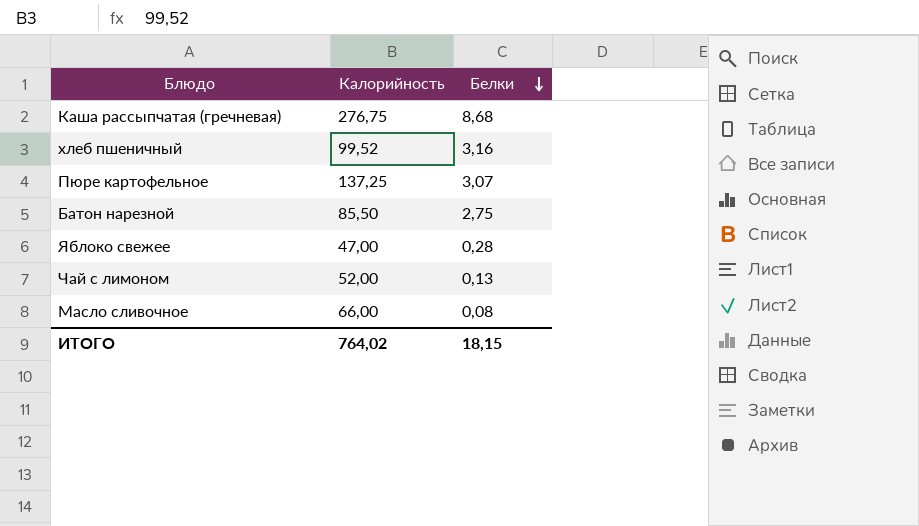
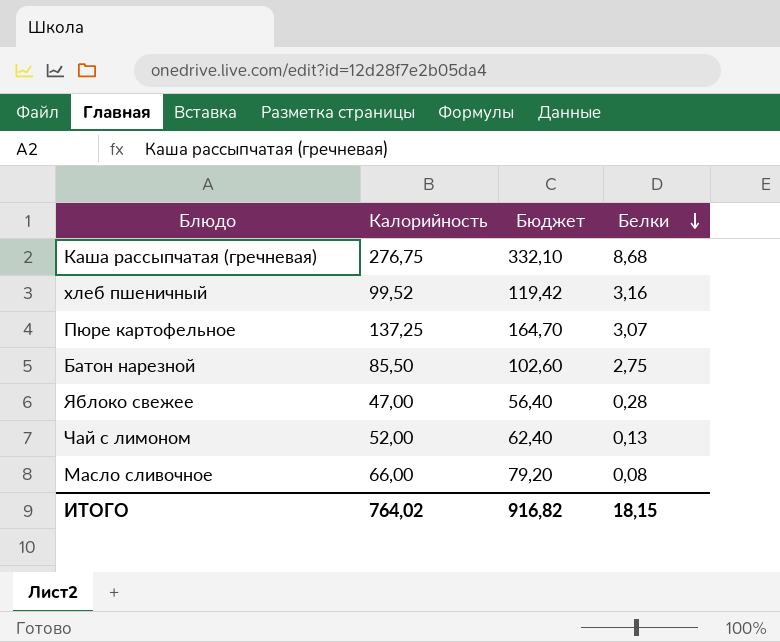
column Бюджет | formula: none -> [Калорийность] * 1,2

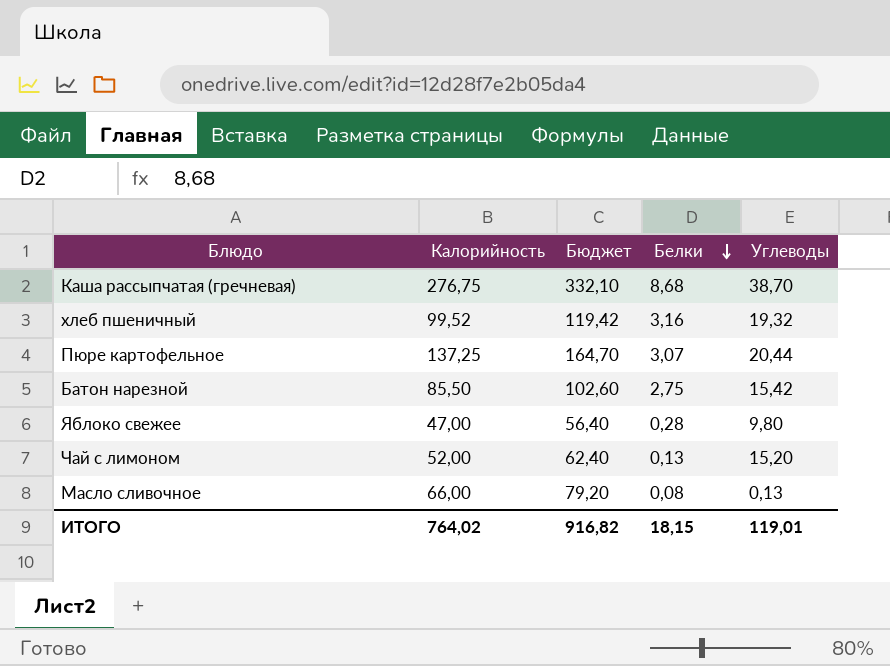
column Углеводы | position: none -> 5

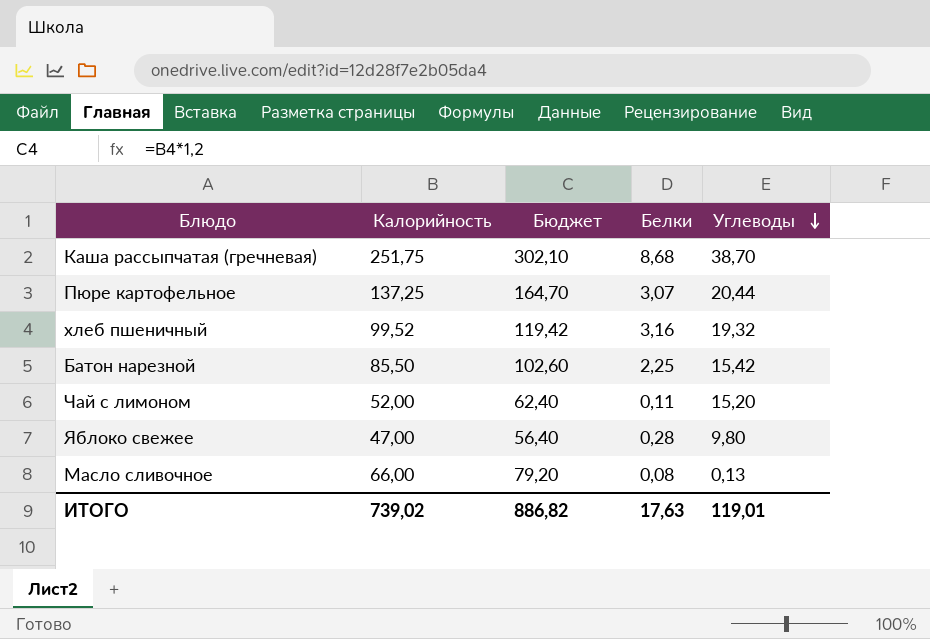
row order: Белки descending -> Углеводы descending
Каша рассыпчатая (гречневая) | Калорийность: 276,75 -> 251,75
Каша рассыпчатая (гречневая) | Бюджет: 332,10 -> 302,10
Батон нарезной | Белки: 2,75 -> 2,25
Чай с лимоном | Белки: 0,13 -> 0,11
ИТОГО | Калорийность: 764,02 -> 739,02
ИТОГО | Бюджет: 916,82 -> 886,82
ИТОГО | Белки: 18,15 -> 17,63

